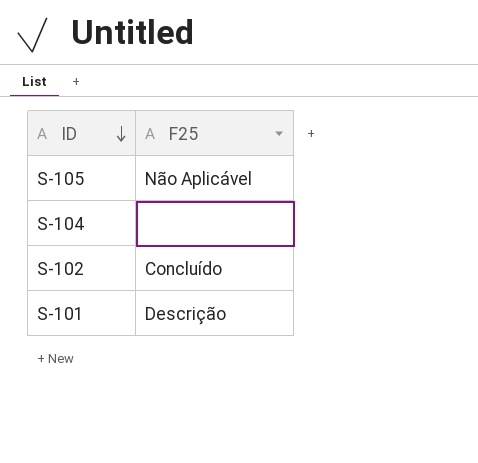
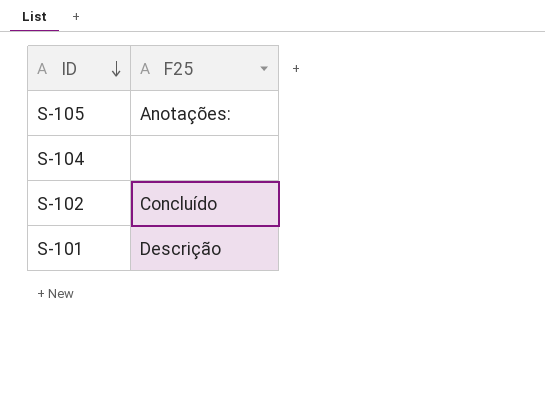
S-105 | F25: Não Aplicável -> Anotações:

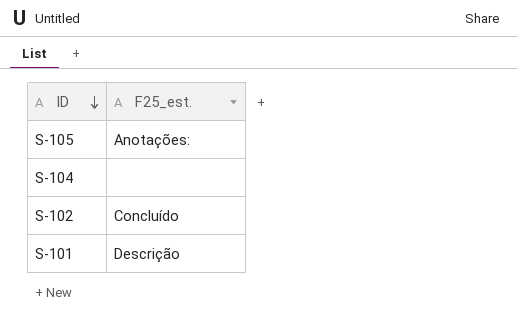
column name: F25 -> F25_est.

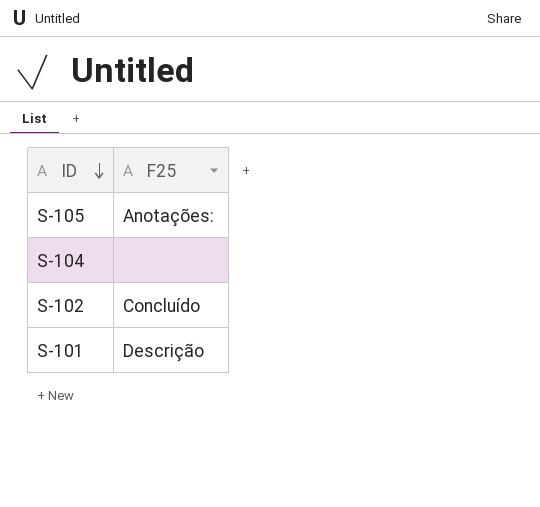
column name: F25_est. -> F25

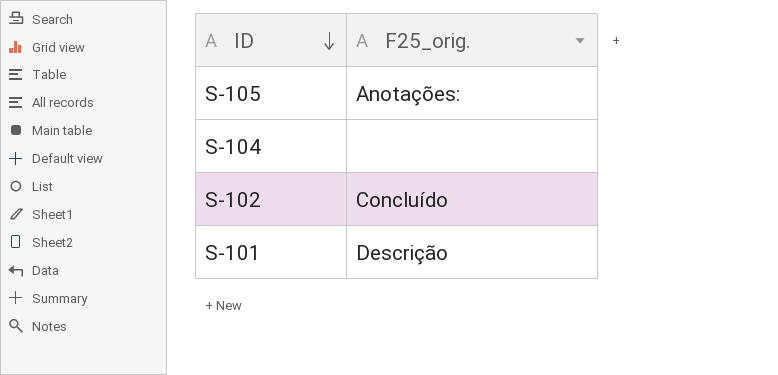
column name: F25 -> F25_orig.

